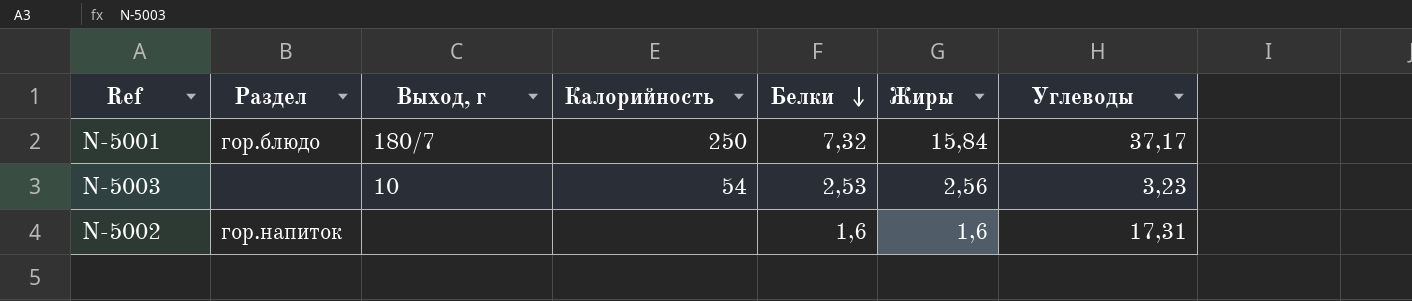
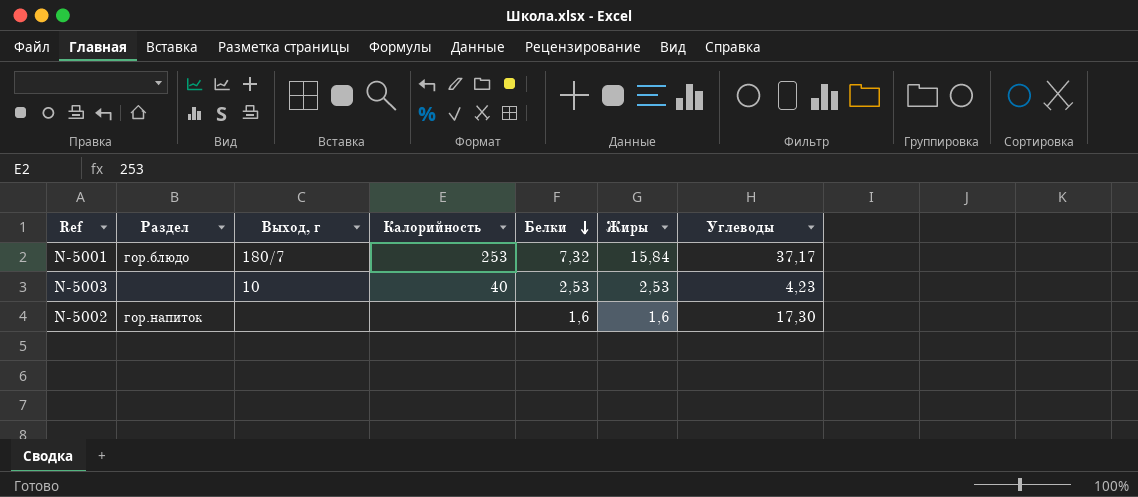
N-5001 | Калорийность: 250 -> 253
N-5003 | Калорийность: 54 -> 40
N-5003 | Жиры: 2,56 -> 2,53
N-5003 | Углеводы: 3,23 -> 4,23
N-5002 | Углеводы: 17,31 -> 17,30

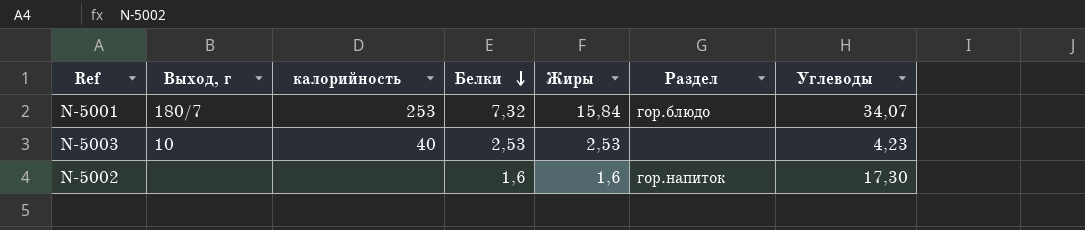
column name: Калорийность -> калорийность
column Раздел | position: 2 -> 6
N-5001 | Углеводы: 37,17 -> 34,07

